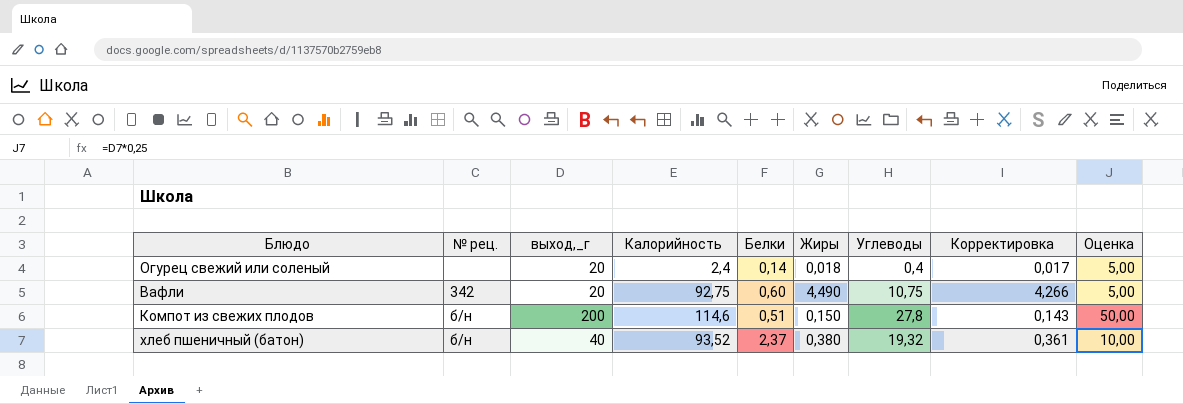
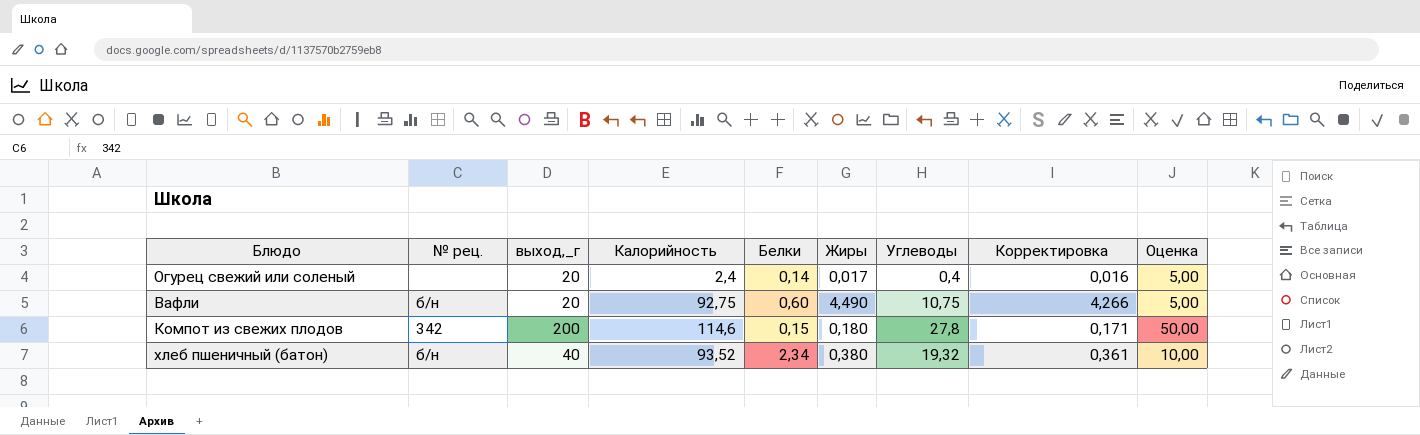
Огурец свежий или соленый | Жиры: 0,018 -> 0,017
Огурец свежий или соленый | Корректировка: 0,017 -> 0,016
Вафли | № рец.: 342 -> б/н
Компот из свежих плодов | № рец.: б/н -> 342
Компот из свежих плодов | Белки: 0,51 -> 0,15
Компот из свежих плодов | Жиры: 0,150 -> 0,180
Компот из свежих плодов | Корректировка: 0,143 -> 0,171
хлеб пшеничный (батон) | Белки: 2,37 -> 2,34

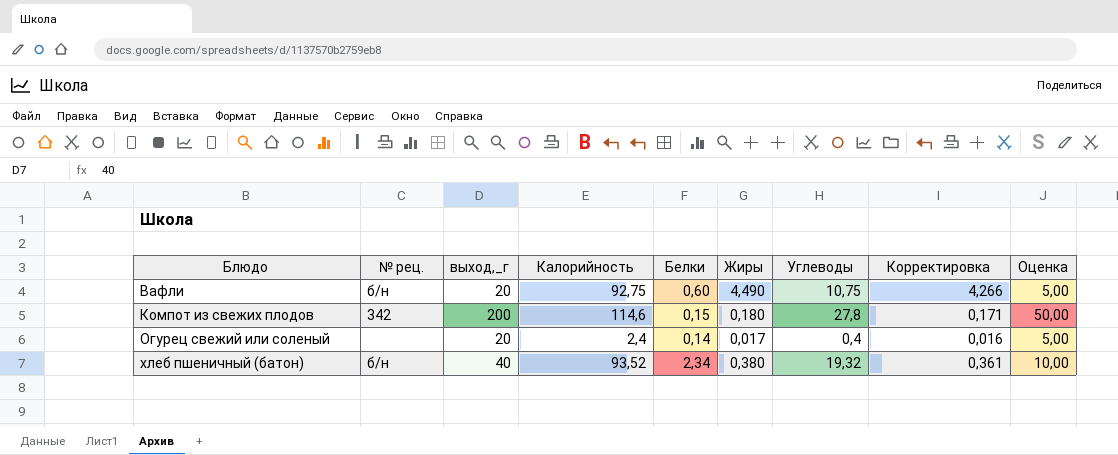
row order: none -> Блюдо ascending

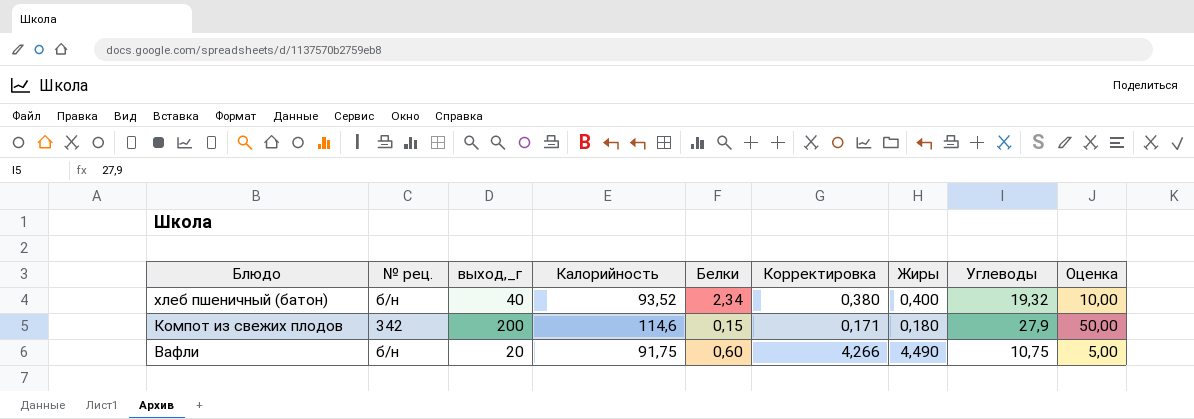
row order: Блюдо ascending -> Блюдо descending
column Корректировка | position: 8 -> 6
row Огурец свежий или соленый: none | 20 | 2,4 | 0,14 | 0,017 | 0,4 | 0,016 | 5,00 -> none
хлеб пшеничный (батон) | Корректировка: 0,361 -> 0,380
хлеб пшеничный (батон) | Жиры: 0,380 -> 0,400
Компот из свежих плодов | Углеводы: 27,8 -> 27,9
Вафли | Калорийность: 92,75 -> 91,75

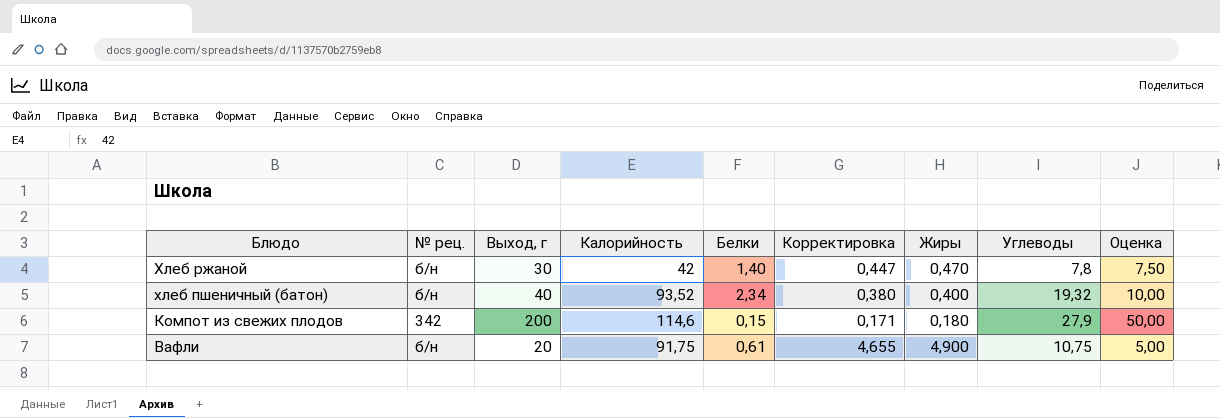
column name: выход,_г -> Выход, г
row Хлеб ржаной: none -> б/н | 30 | 42 | 1,40 | 0,447 | 0,470 | 7,8 | 7,50
Вафли | Белки: 0,60 -> 0,61
Вафли | Корректировка: 4,266 -> 4,655
Вафли | Жиры: 4,490 -> 4,900

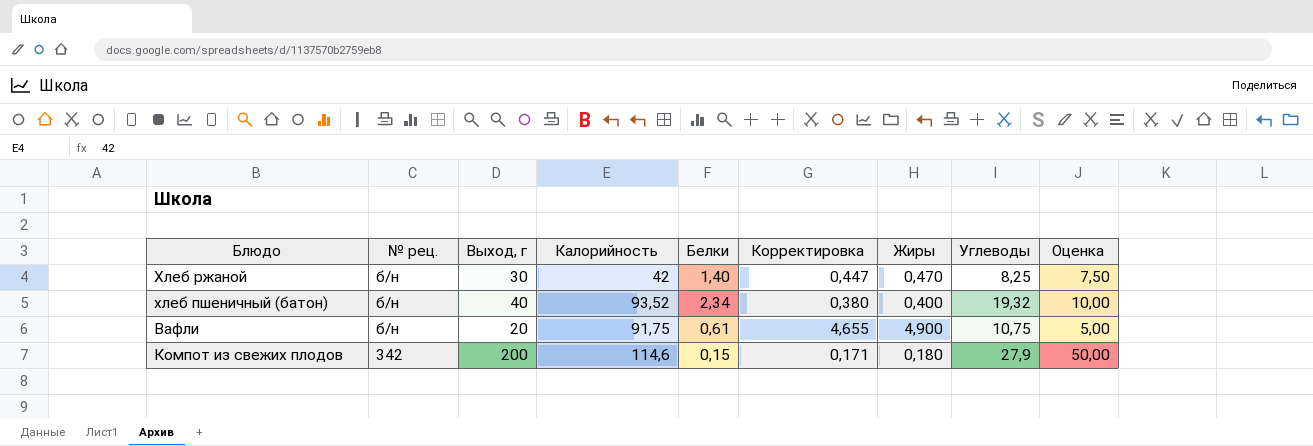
row order: Блюдо descending -> № рец. descending
Хлеб ржаной | Углеводы: 7,8 -> 8,25

